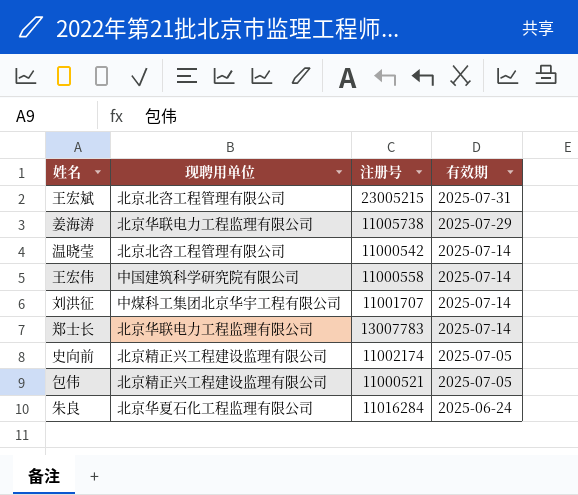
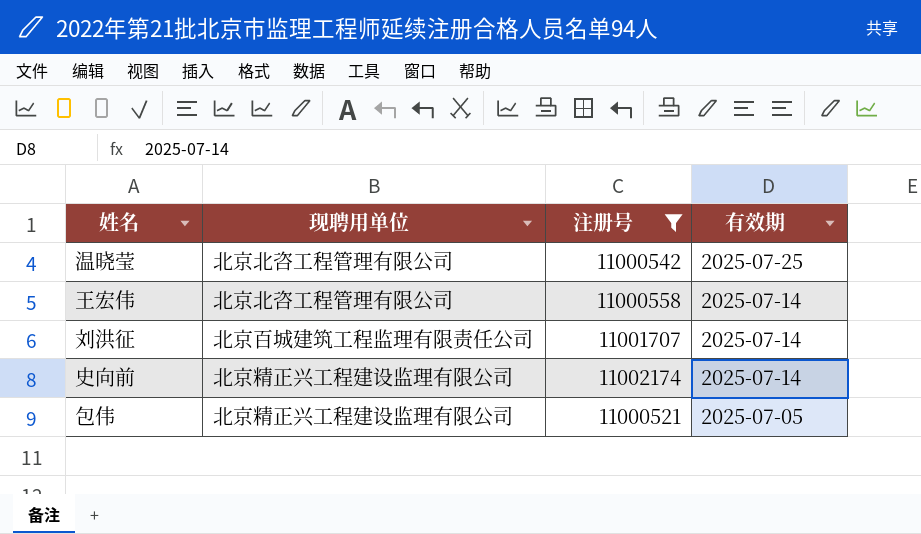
filter: none -> 注册号 <= 11002174
温晓莹 | 有效期: 2025-07-14 -> 2025-07-25
王宏伟 | 现聘用单位: 中国建筑科学研究院有限公司 -> 北京北咨工程管理有限公司
刘洪征 | 现聘用单位: 中煤科工集团北京华宇工程有限公司 -> 北京百城建筑工程监理有限责任公司
史向前 | 有效期: 2025-07-05 -> 2025-07-14

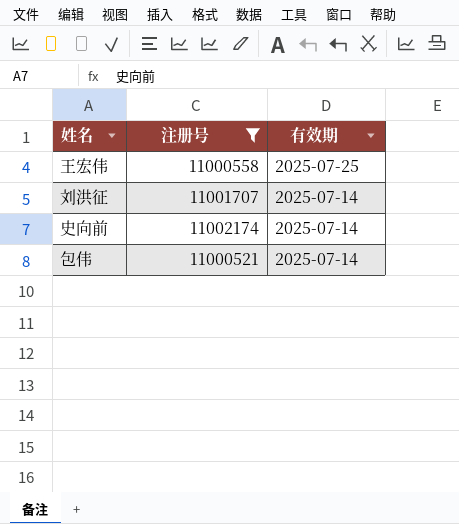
column 现聘用单位 | position: 2 -> none
row 温晓莹: 北京北咨工程管理有限公司 | 11000542 | 2025-07-25 -> none
王宏伟 | 有效期: 2025-07-14 -> 2025-07-25
包伟 | 有效期: 2025-07-05 -> 2025-07-14

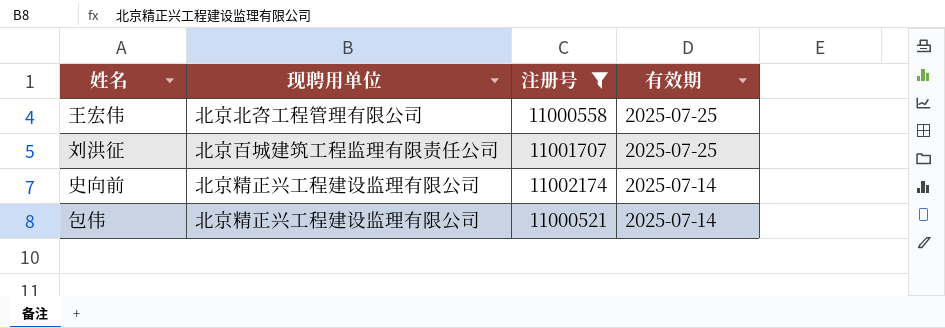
column 现聘用单位 | position: none -> 2
刘洪征 | 有效期: 2025-07-14 -> 2025-07-25

